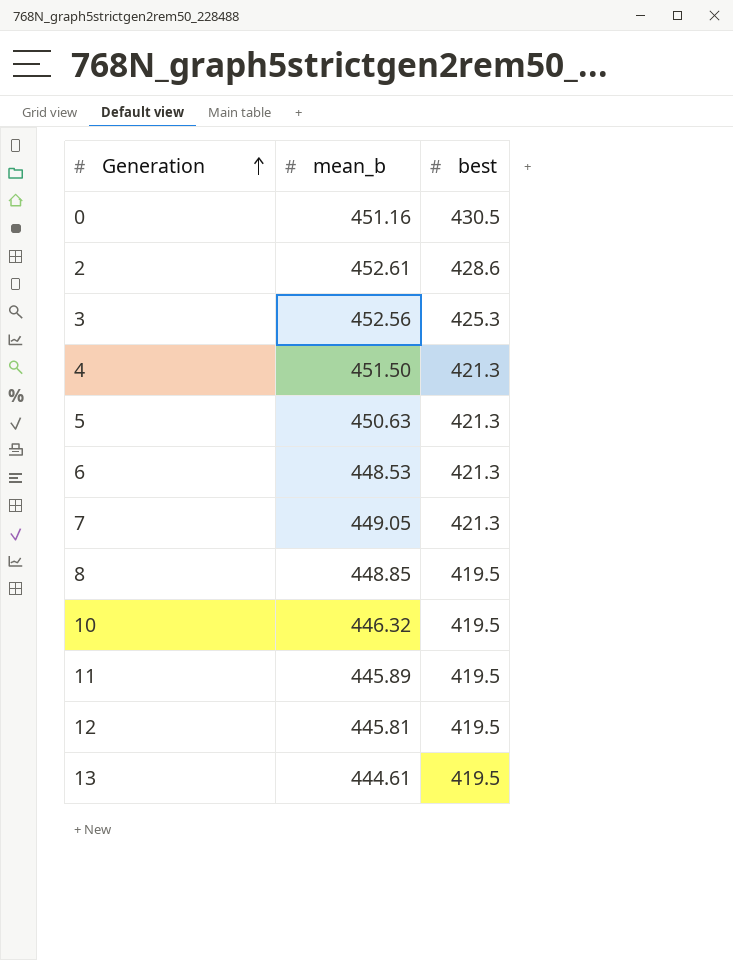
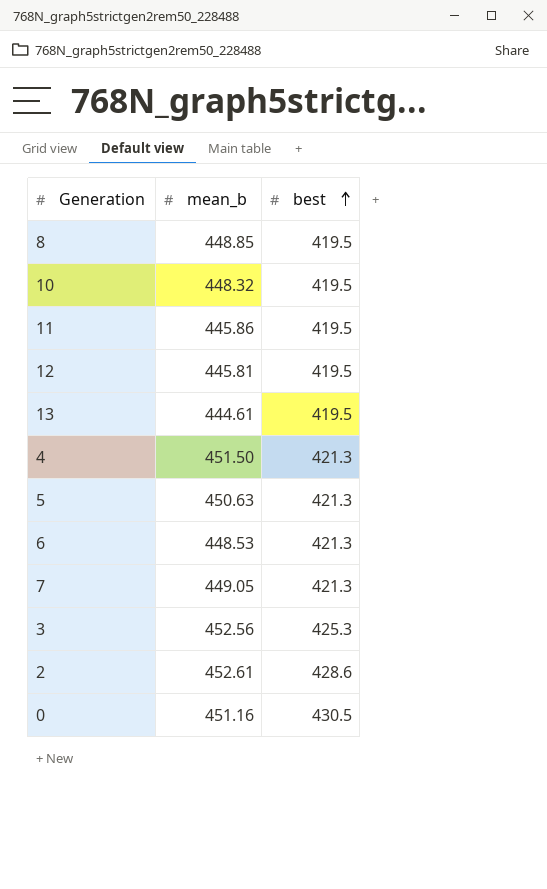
row order: Generation ascending -> best ascending
10 | mean_b: 446.32 -> 448.32
11 | mean_b: 445.89 -> 445.86

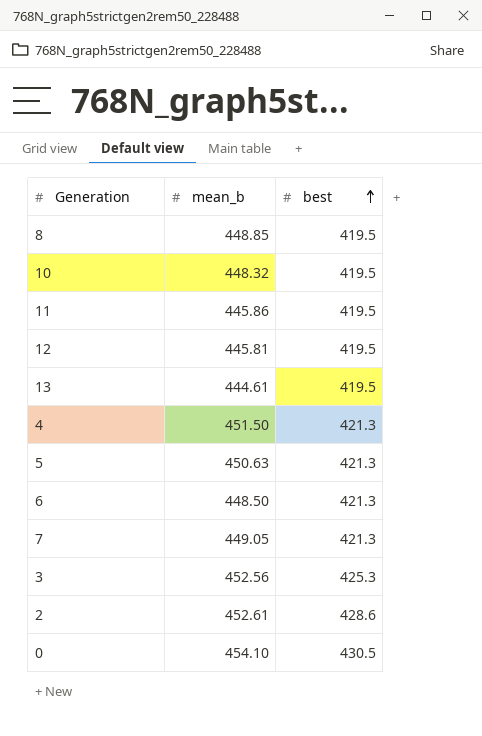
6 | mean_b: 448.53 -> 448.50
0 | mean_b: 451.16 -> 454.10

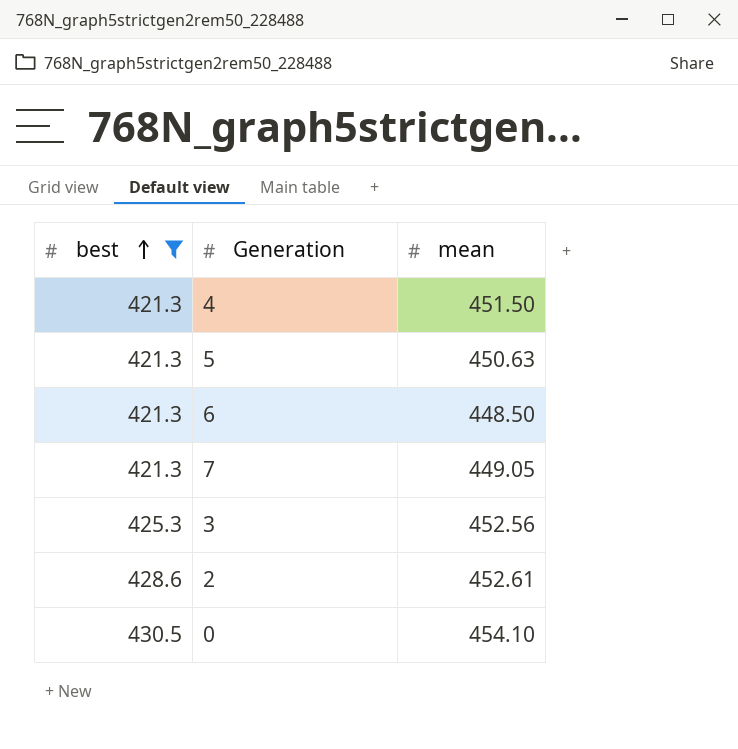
filter: none -> best != 419.5
column best | position: 3 -> 1
column name: mean_b -> mean

